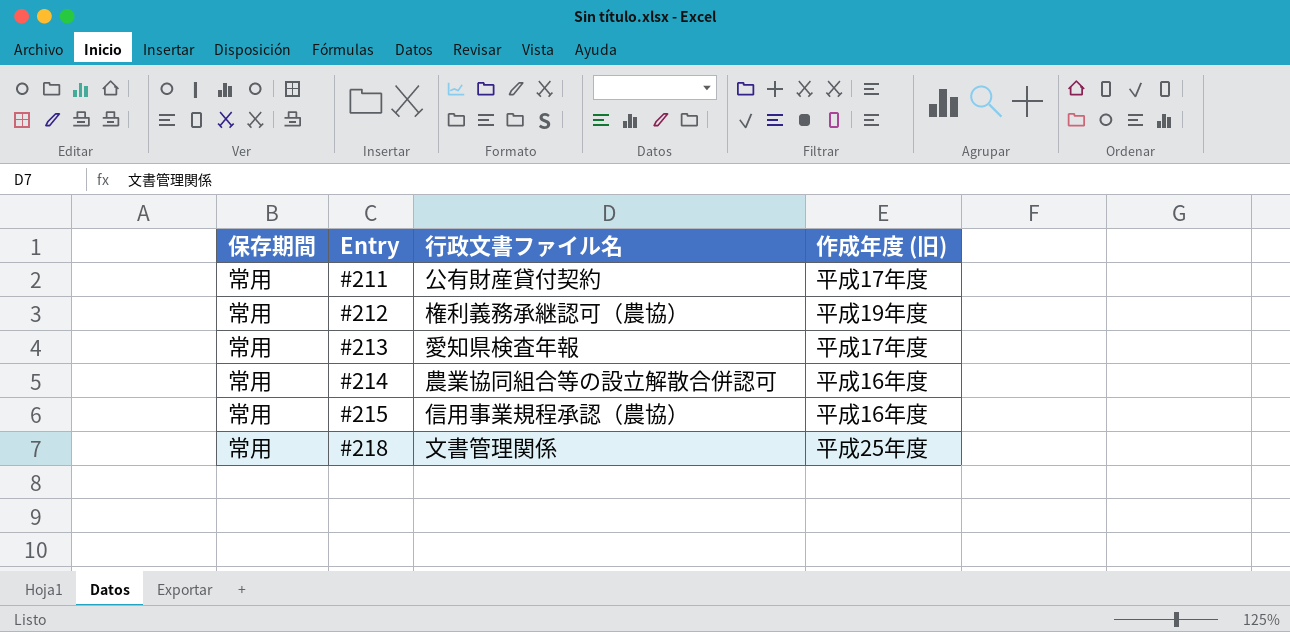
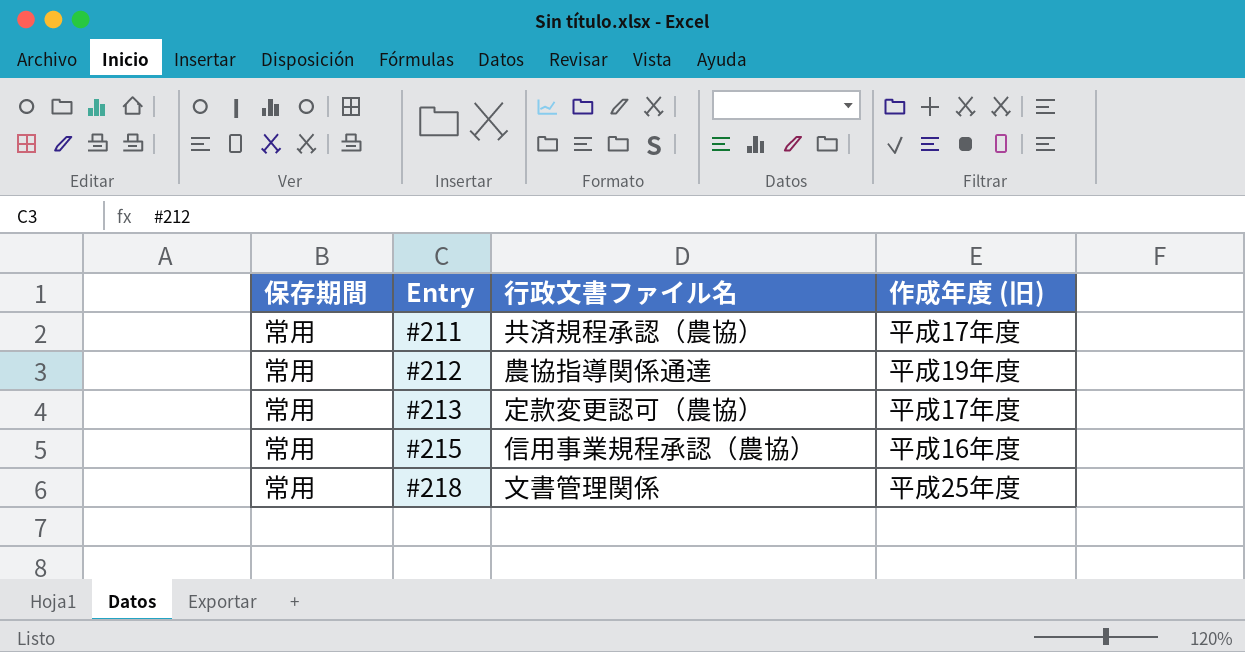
row #214: 常用 | 農業協同組合等の設立解散合併認可 | 平成16年度 -> none
#211 | 行政文書ファイル名: 公有財産貸付契約 -> 共済規程承認（農協）
#212 | 行政文書ファイル名: 権利義務承継認可（農協） -> 農協指導関係通達
#213 | 行政文書ファイル名: 愛知県検査年報 -> 定款変更認可（農協）

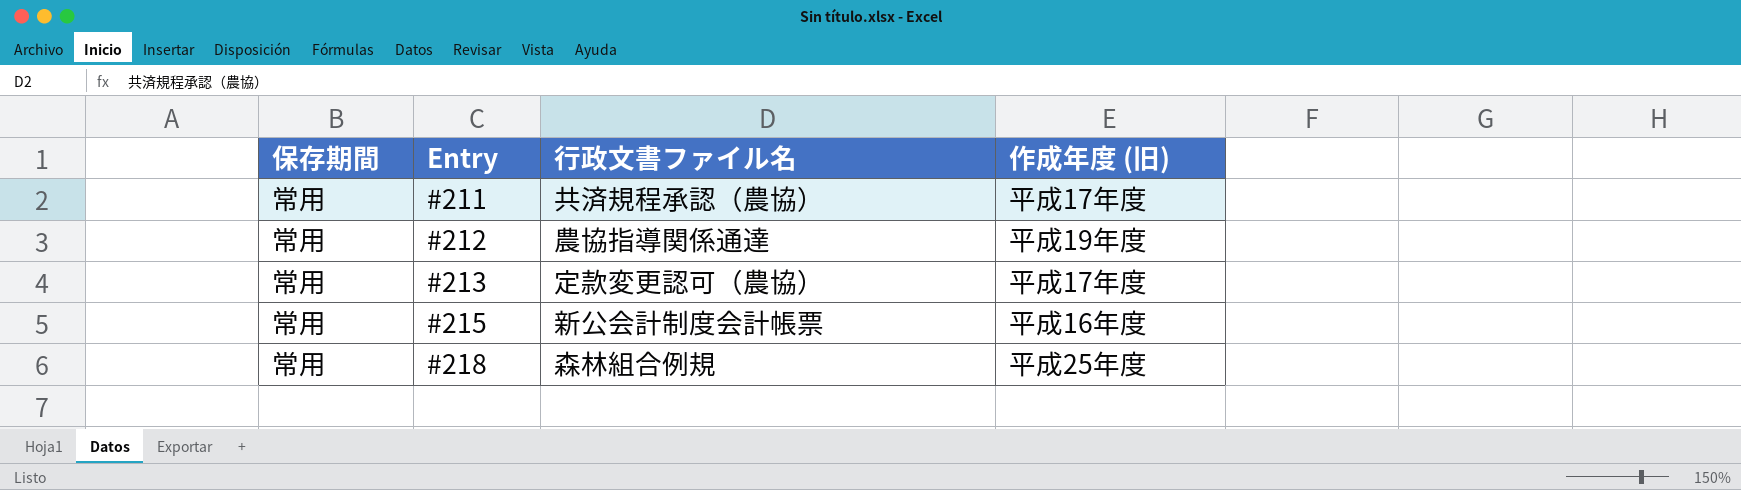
#215 | 行政文書ファイル名: 信用事業規程承認（農協） -> 新公会計制度会計帳票
#218 | 行政文書ファイル名: 文書管理関係 -> 森林組合例規

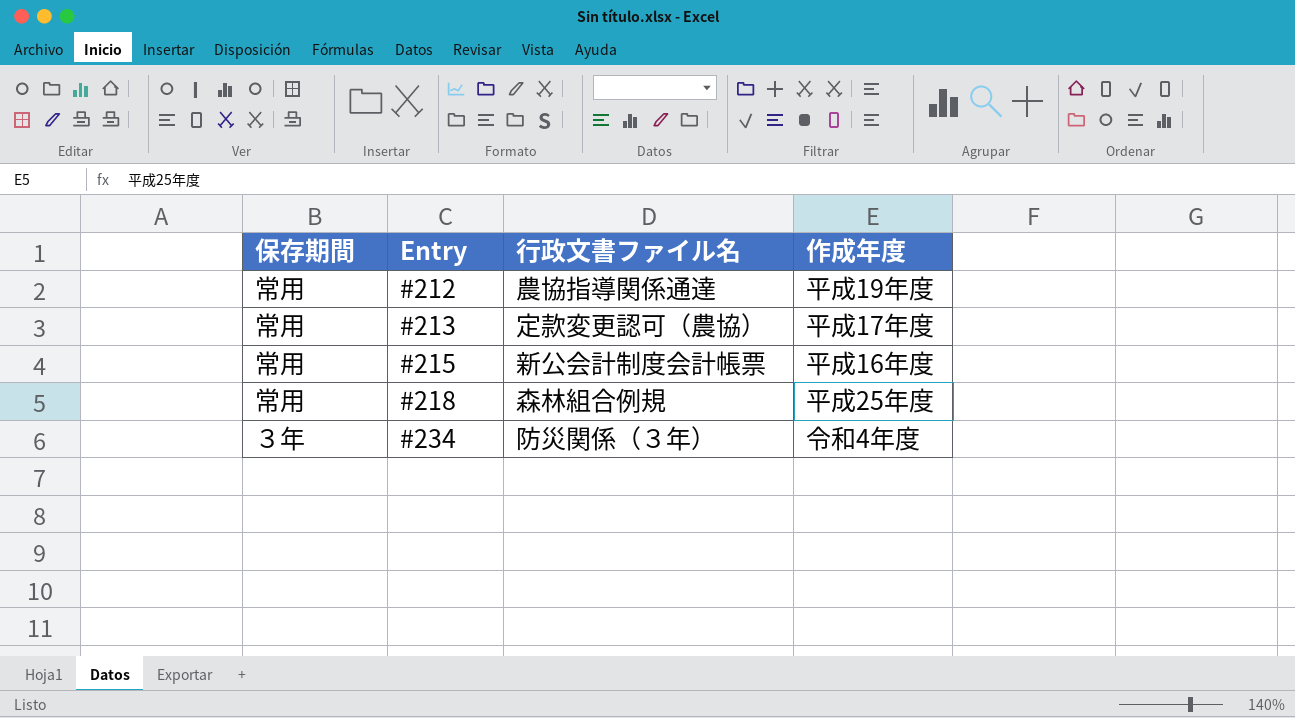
column name: 作成年度 (旧) -> 作成年度
row #211: 常用 | 共済規程承認（農協） | 平成17年度 -> none
row #234: none -> ３年 | 防災関係（３年） | 令和4年度

